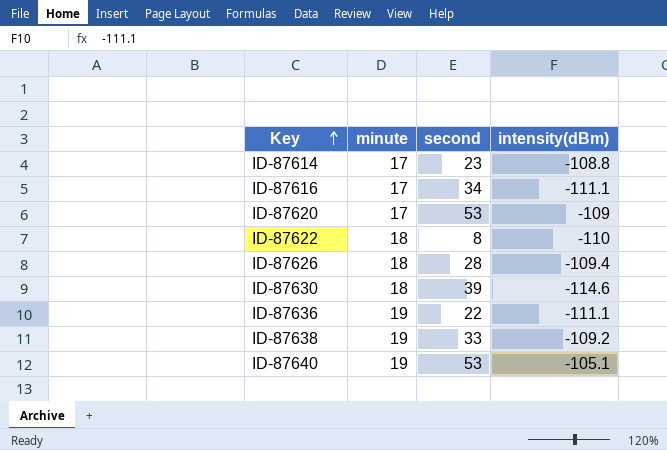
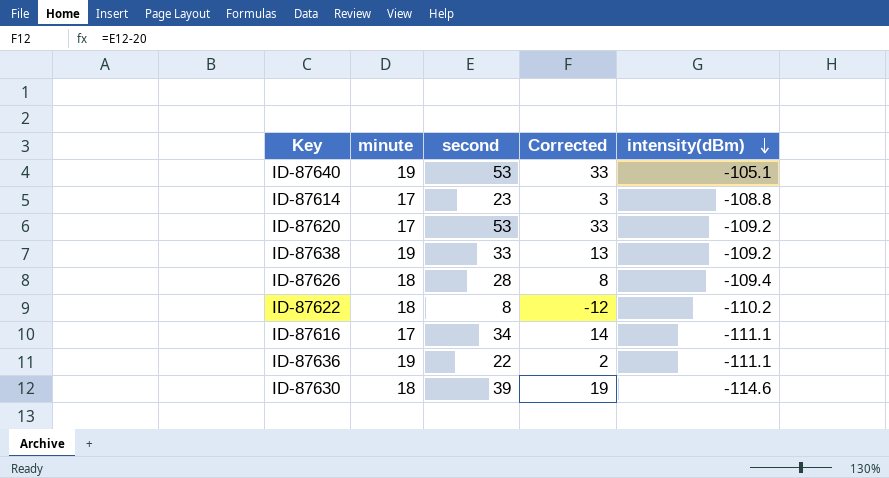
row order: Key ascending -> intensity(dBm) descending
column Corrected | formula: none -> [second] - 20
ID-87620 | intensity(dBm): -109 -> -109.2
ID-87622 | intensity(dBm): -110 -> -110.2

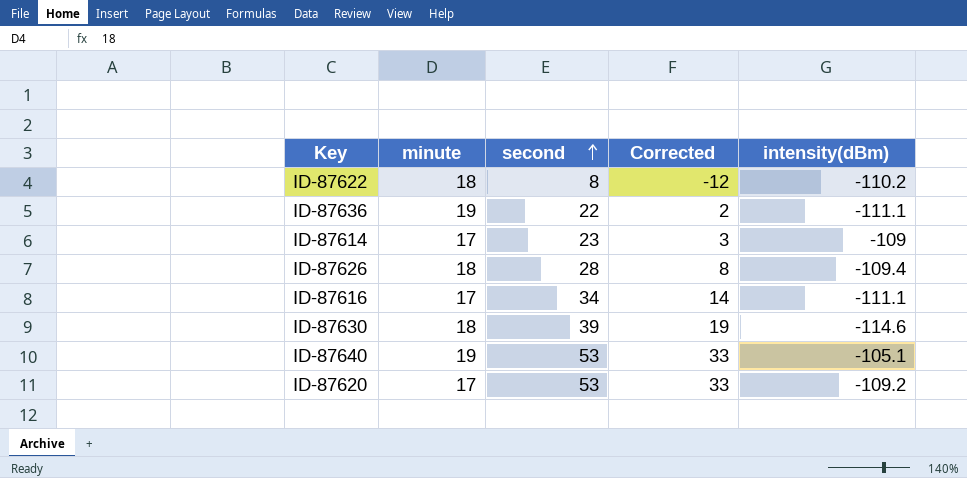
row order: intensity(dBm) descending -> second ascending
row ID-87638: 19 | 33 | 13 | -109.2 -> none
ID-87614 | intensity(dBm): -108.8 -> -109

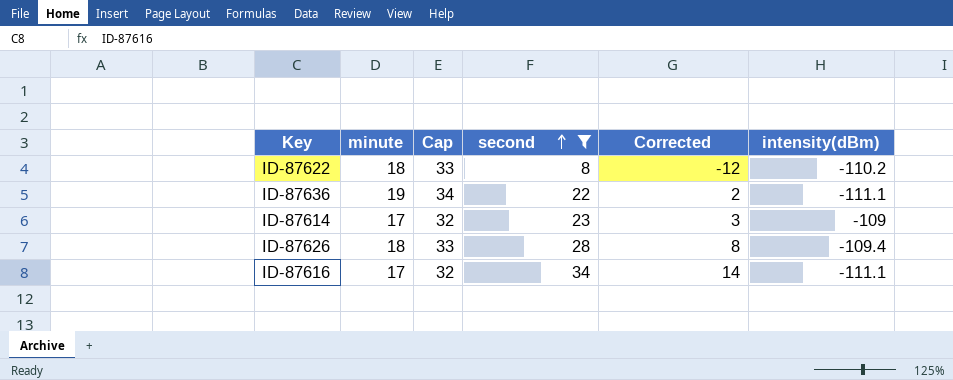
filter: none -> second <= 34
column Cap | formula: none -> [minute] + 15

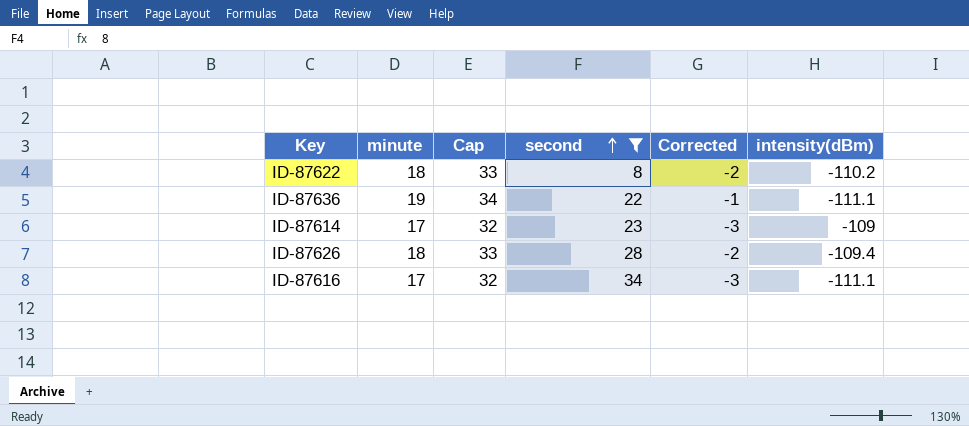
column Corrected | formula: [second] - 20 -> [minute] - 20

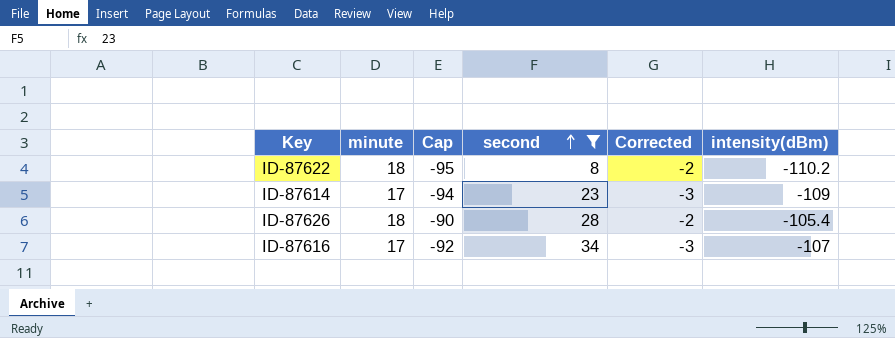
column Cap | formula: [minute] + 15 -> [intensity(dBm)] + 15
row ID-87636: 19 | 34 | 22 | -1 | -111.1 -> none
ID-87626 | intensity(dBm): -109.4 -> -105.4
ID-87616 | intensity(dBm): -111.1 -> -107

